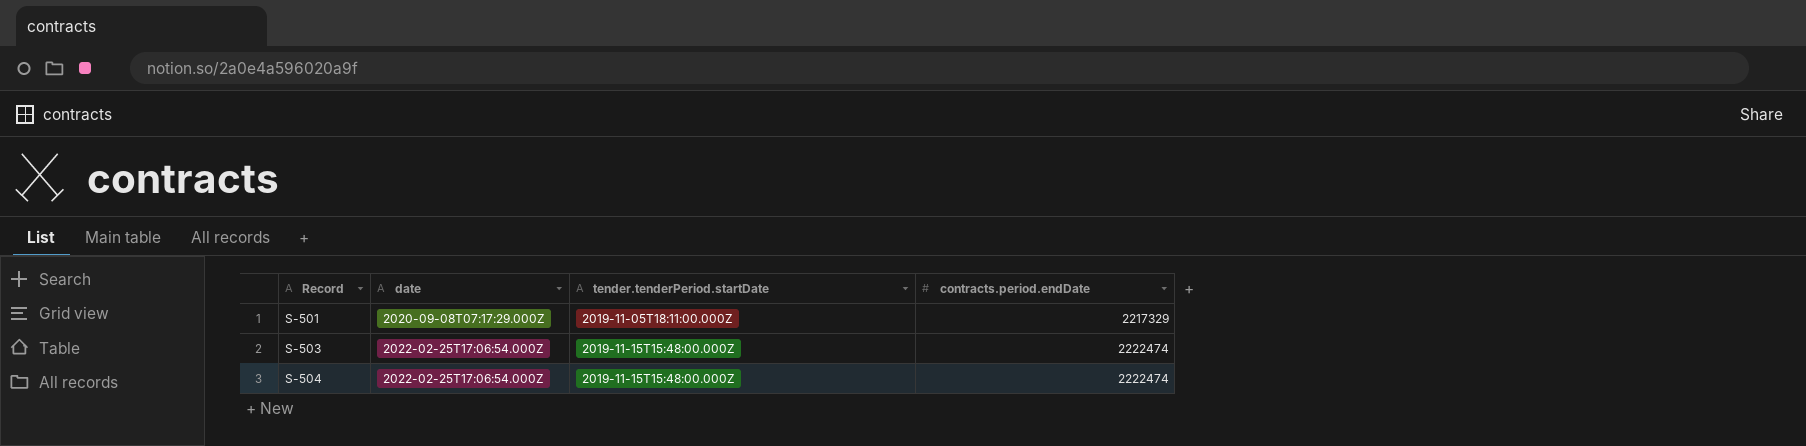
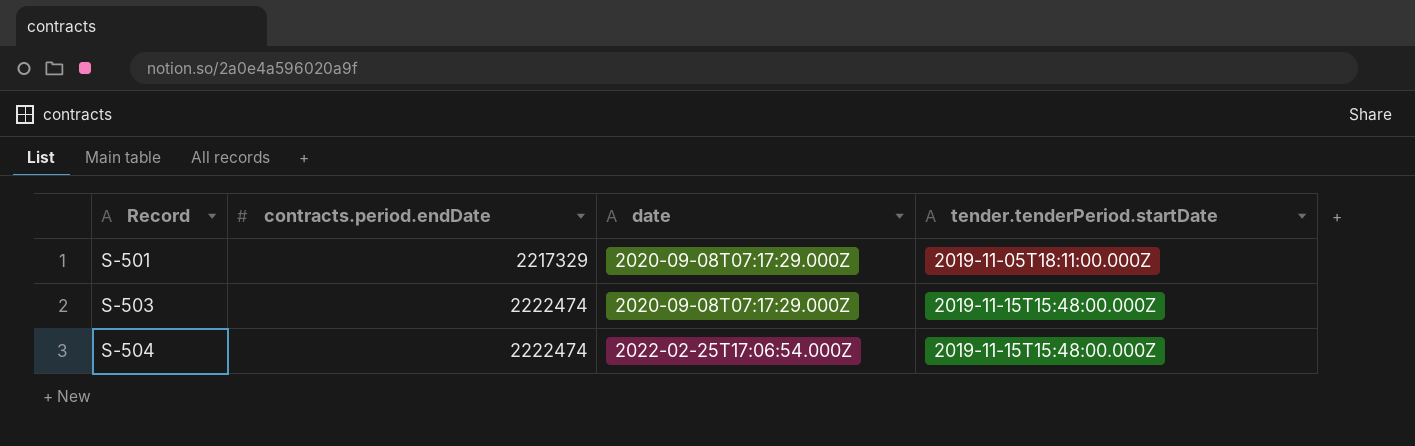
column contracts.period.endDate | position: 4 -> 2
S-503 | date: 2022-02-25T17:06:54.000Z -> 2020-09-08T07:17:29.000Z

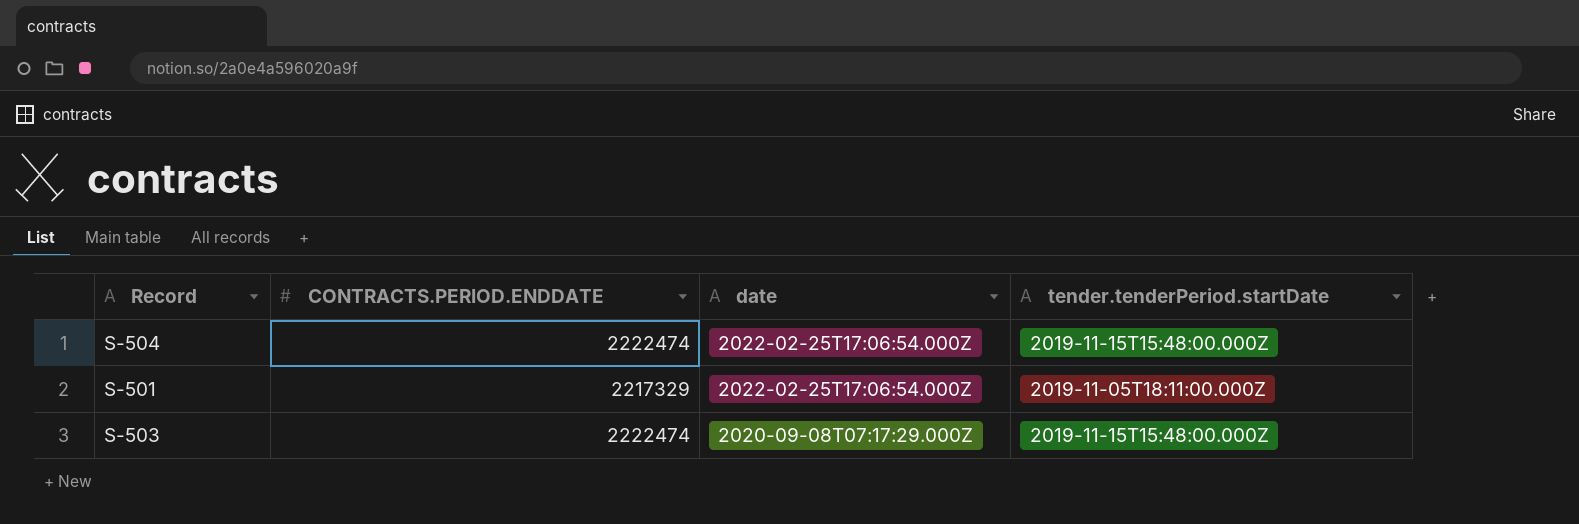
row order: Record ascending -> date descending
column name: contracts.period.endDate -> CONTRACTS.PERIOD.ENDDATE
S-501 | date: 2020-09-08T07:17:29.000Z -> 2022-02-25T17:06:54.000Z

